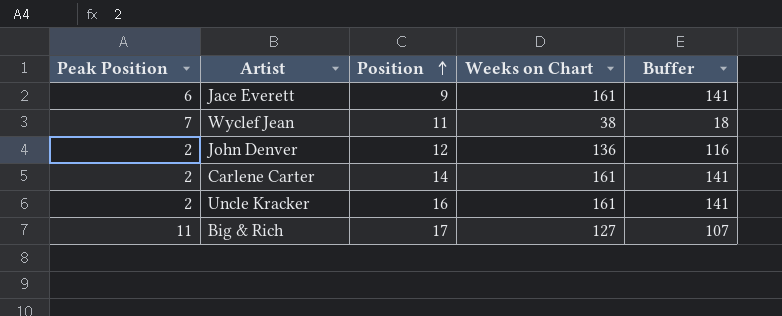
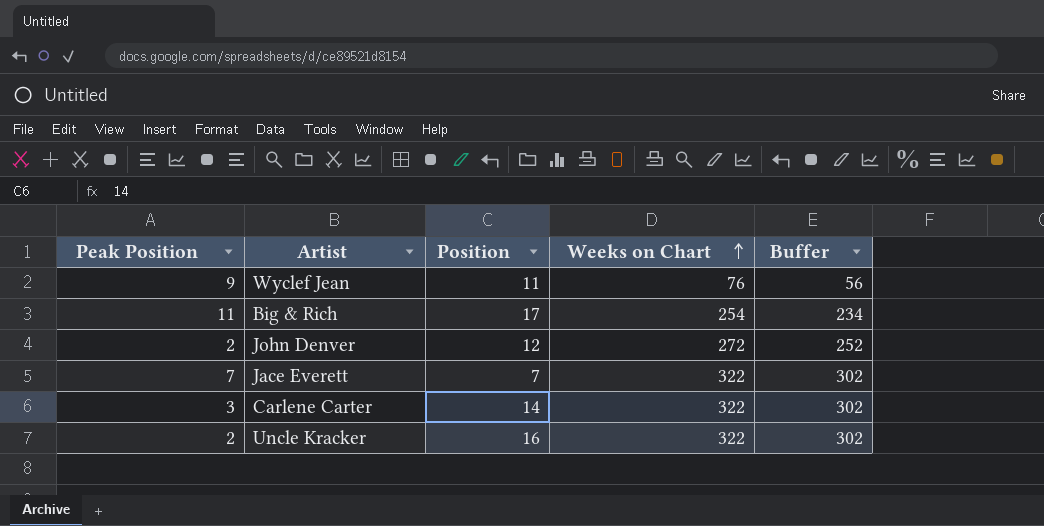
row order: Position ascending -> Weeks on Chart ascending
Wyclef Jean | Peak Position: 7 -> 9
Wyclef Jean | Weeks on Chart: 38 -> 76
Wyclef Jean | Buffer: 18 -> 56
Big & Rich | Weeks on Chart: 127 -> 254
Big & Rich | Buffer: 107 -> 234
John Denver | Weeks on Chart: 136 -> 272
John Denver | Buffer: 116 -> 252
Jace Everett | Peak Position: 6 -> 7
Jace Everett | Position: 9 -> 7
Jace Everett | Weeks on Chart: 161 -> 322
Jace Everett | Buffer: 141 -> 302
Carlene Carter | Peak Position: 2 -> 3
Carlene Carter | Weeks on Chart: 161 -> 322
Carlene Carter | Buffer: 141 -> 302
Uncle Kracker | Weeks on Chart: 161 -> 322
Uncle Kracker | Buffer: 141 -> 302

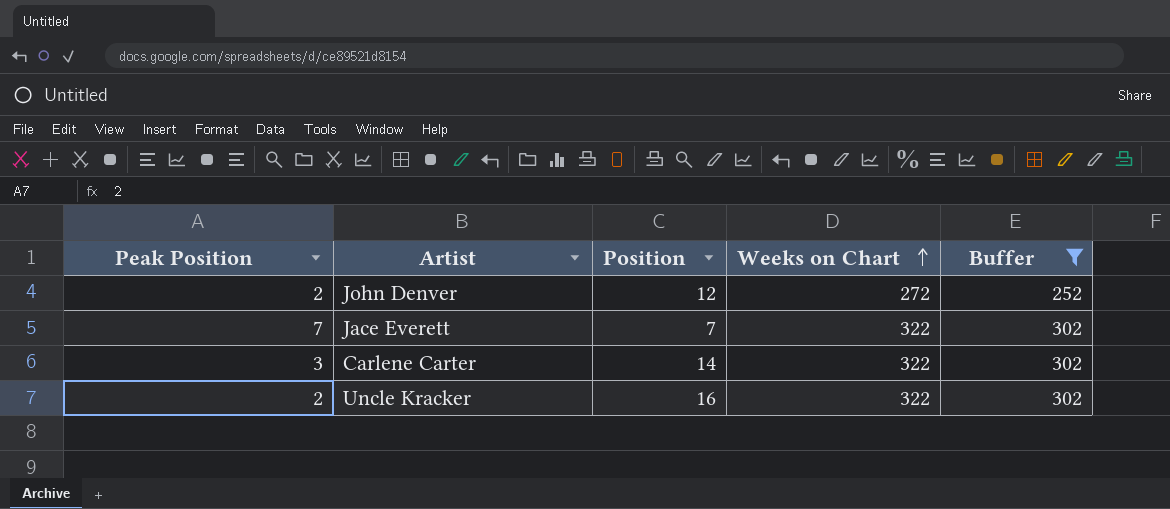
filter: none -> Buffer >= 252

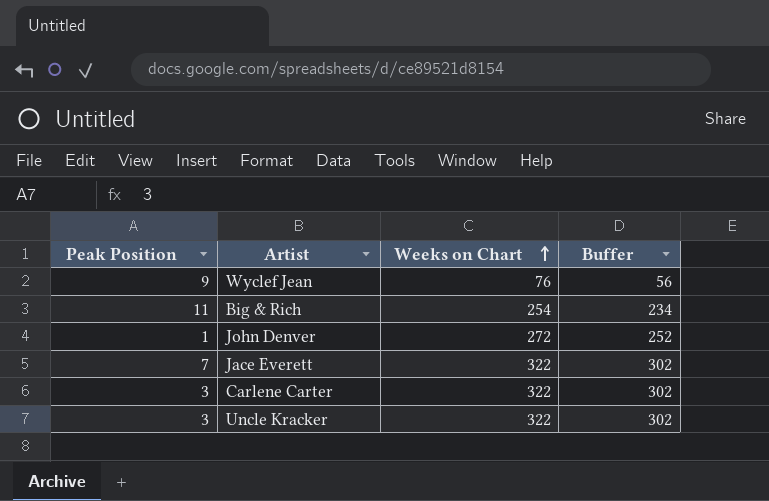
filter: Buffer >= 252 -> none
column Position | position: 3 -> none
John Denver | Peak Position: 2 -> 1
Uncle Kracker | Peak Position: 2 -> 3

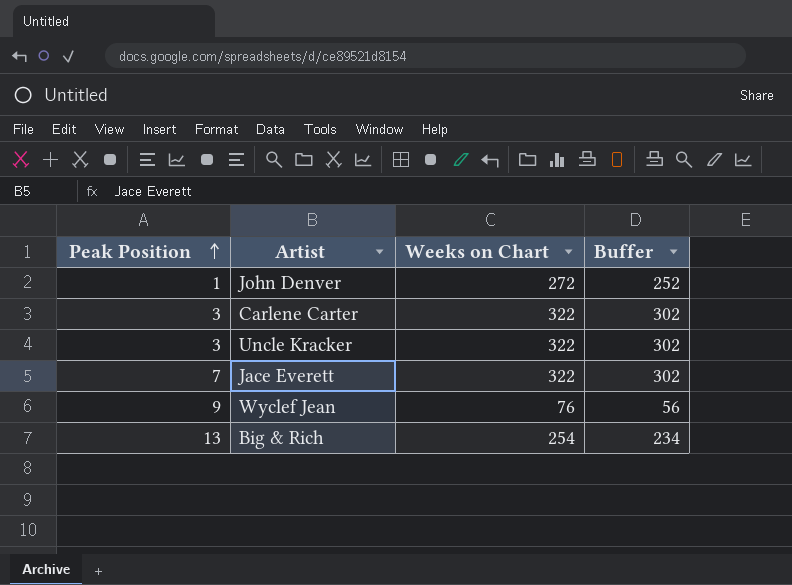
row order: Weeks on Chart ascending -> Peak Position ascending
Big & Rich | Peak Position: 11 -> 13

